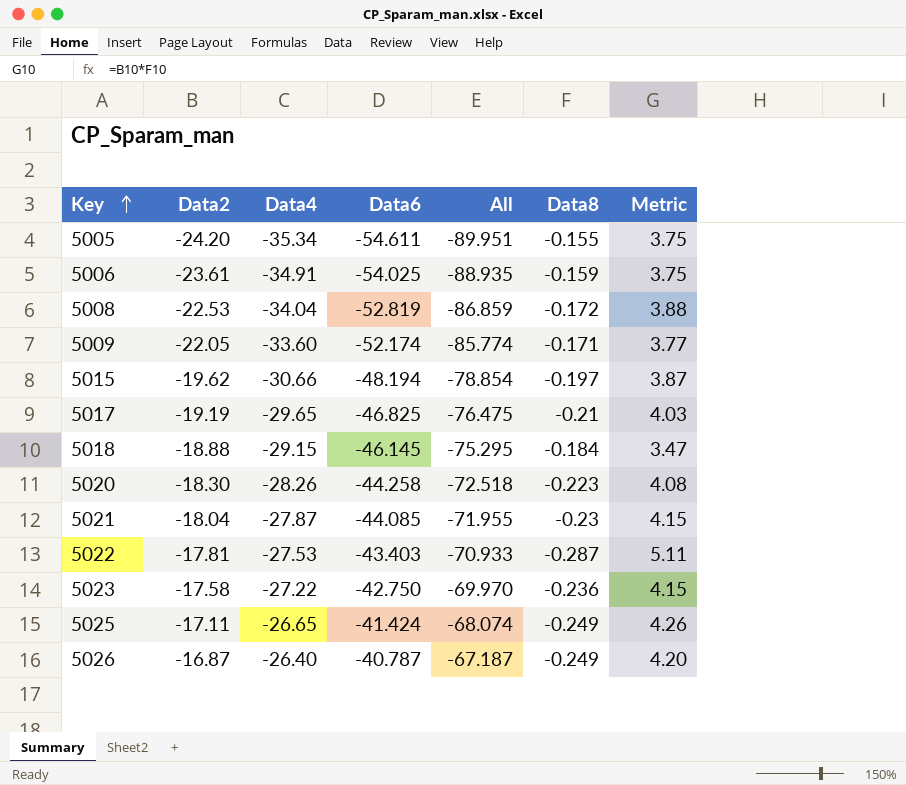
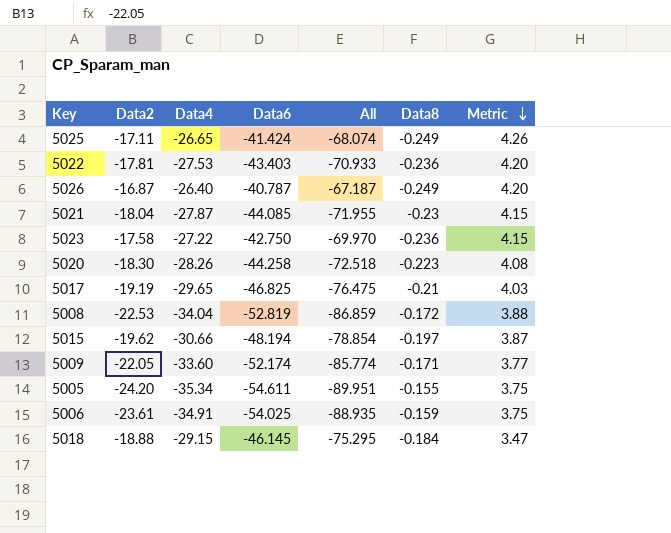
row order: Key ascending -> Metric descending
5022 | Data8: -0.287 -> -0.236
5022 | Metric: 5.11 -> 4.20

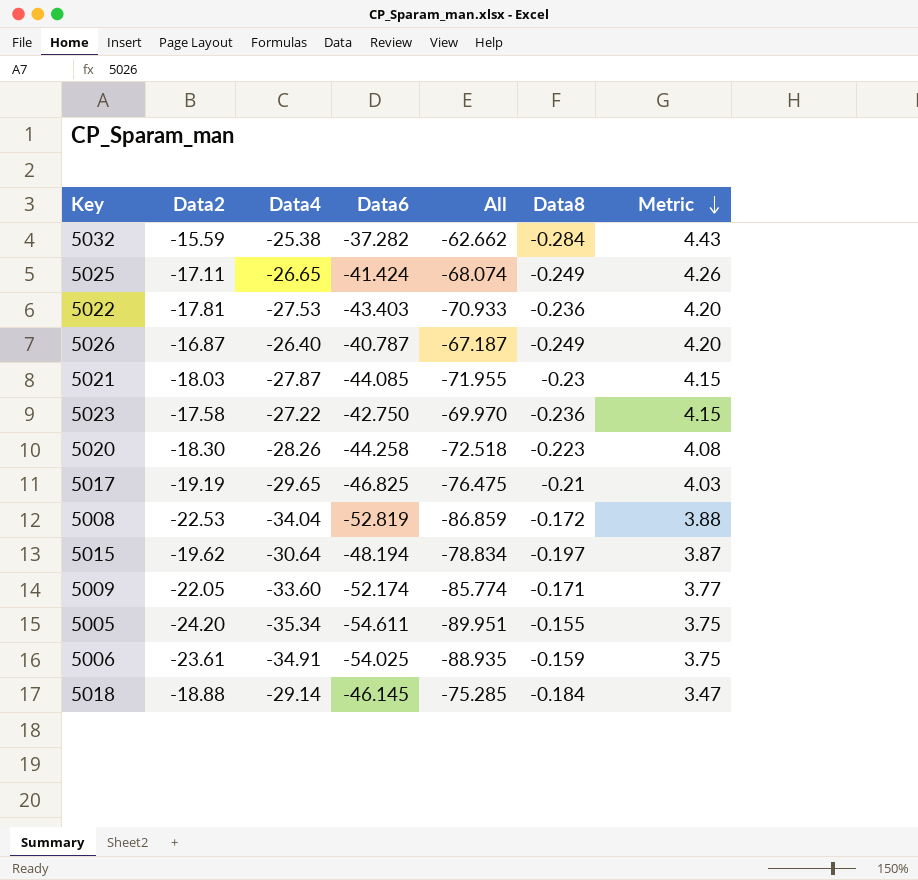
row 5032: none -> -15.59 | -25.38 | -37.282 | -62.662 | -0.284 | 4.43
5021 | Data2: -18.04 -> -18.03
5015 | Data4: -30.66 -> -30.64
5015 | All: -78.854 -> -78.834
5018 | Data4: -29.15 -> -29.14
5018 | All: -75.295 -> -75.285

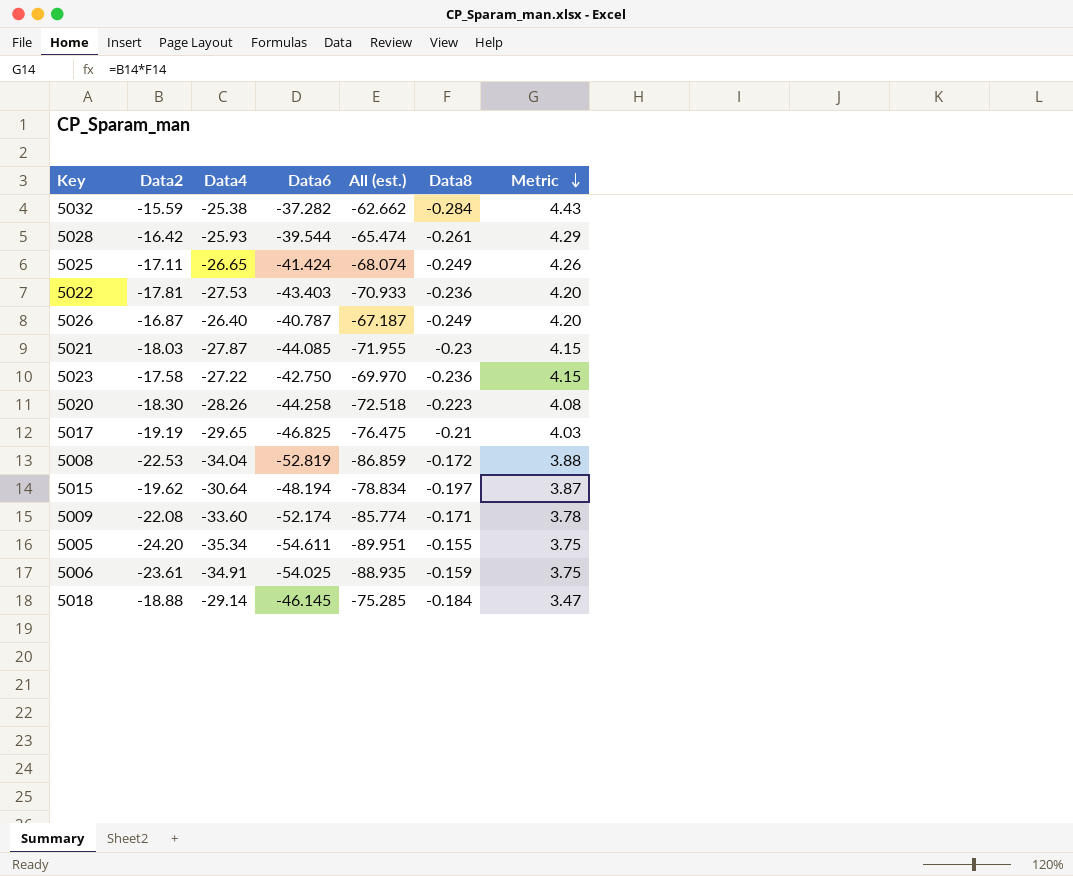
column name: All -> All (est.)
row 5028: none -> -16.42 | -25.93 | -39.544 | -65.474 | -0.261 | 4.29
5009 | Data2: -22.05 -> -22.08
5009 | Metric: 3.77 -> 3.78

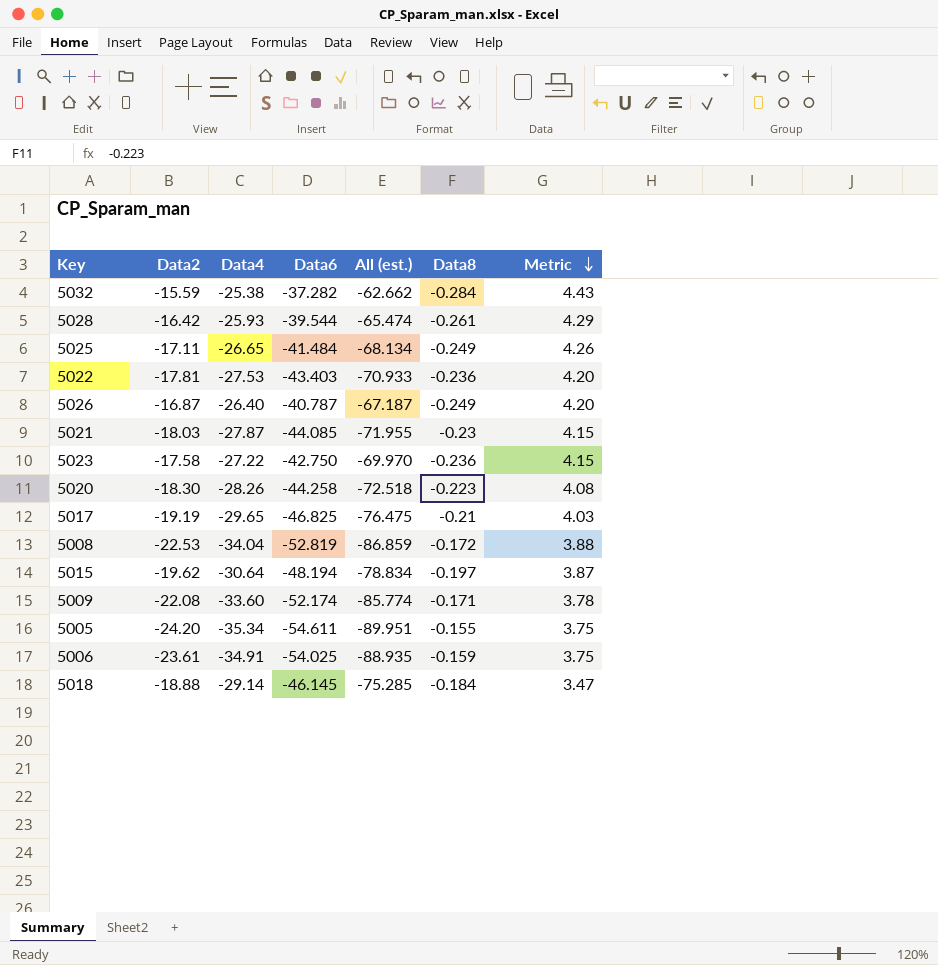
5025 | Data6: -41.424 -> -41.484
5025 | All (est.): -68.074 -> -68.134

